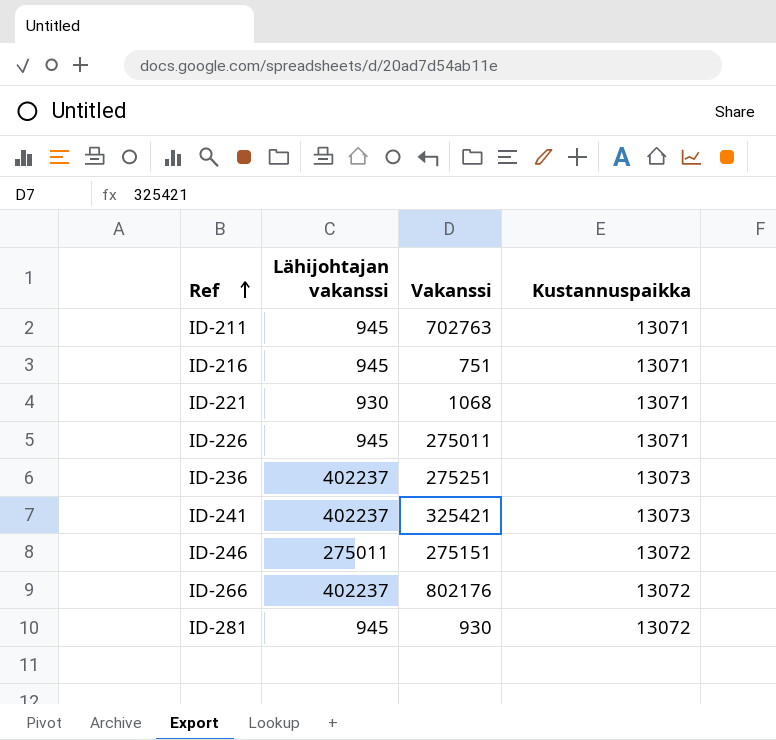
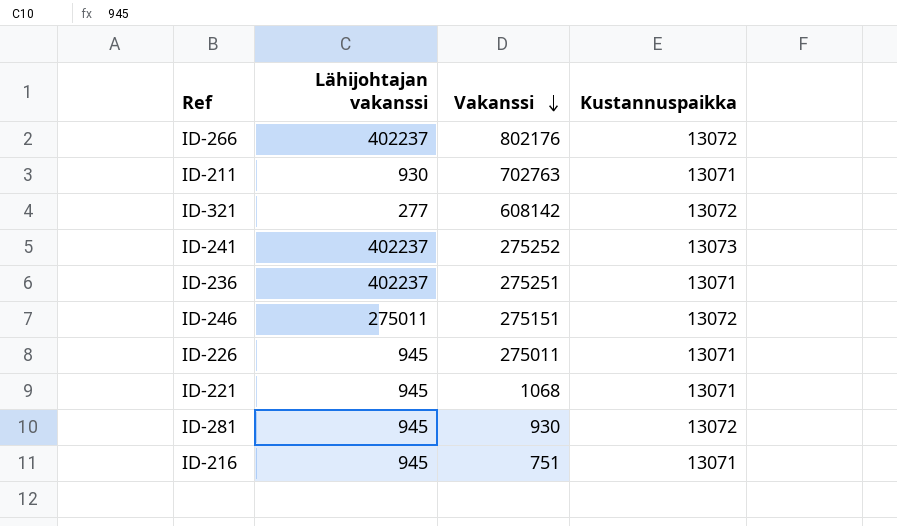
row order: Ref ascending -> Vakanssi descending
ID-211 | Lähijohtajan vakanssi: 945 -> 930
row ID-321: none -> 277 | 608142 | 13072
ID-241 | Vakanssi: 325421 -> 275252
ID-236 | Kustannuspaikka: 13073 -> 13071
ID-221 | Lähijohtajan vakanssi: 930 -> 945

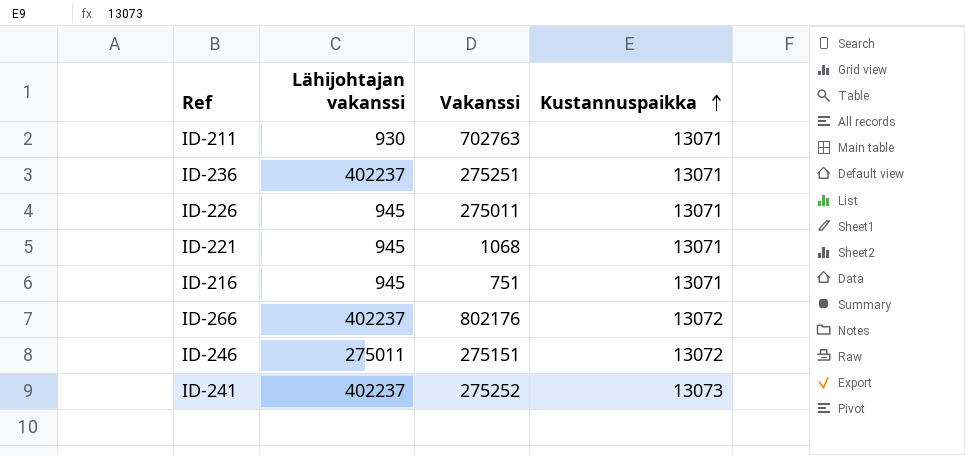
row order: Vakanssi descending -> Kustannuspaikka ascending
row ID-321: 277 | 608142 | 13072 -> none
row ID-281: 945 | 930 | 13072 -> none

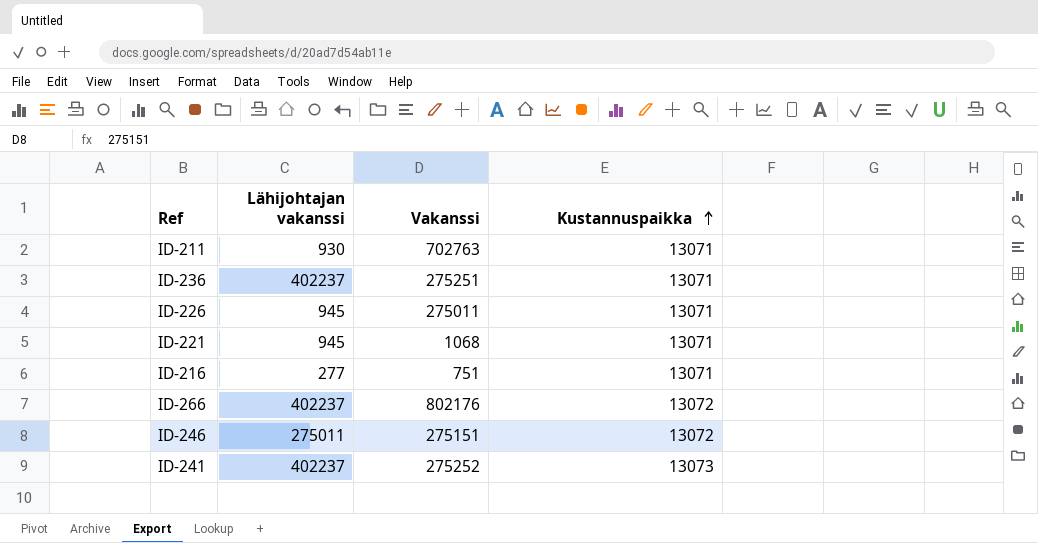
ID-216 | Lähijohtajan vakanssi: 945 -> 277

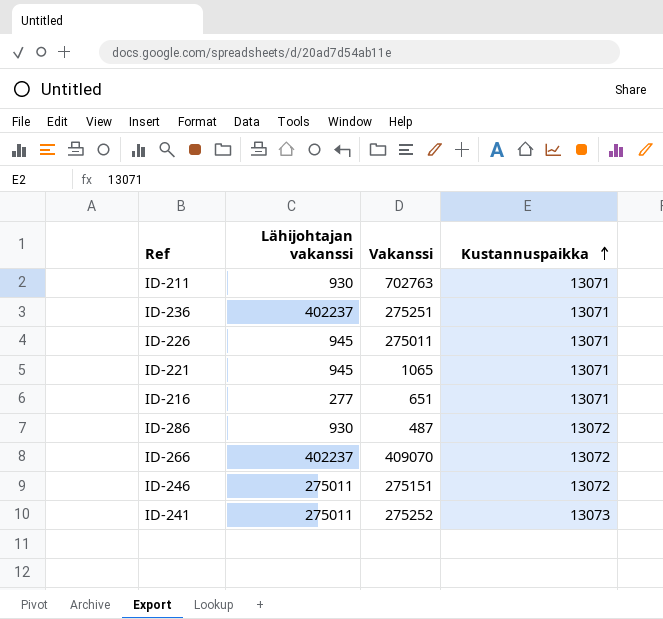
ID-221 | Vakanssi: 1068 -> 1065
ID-216 | Vakanssi: 751 -> 651
row ID-286: none -> 930 | 487 | 13072
ID-266 | Vakanssi: 802176 -> 409070
ID-241 | Lähijohtajan vakanssi: 402237 -> 275011

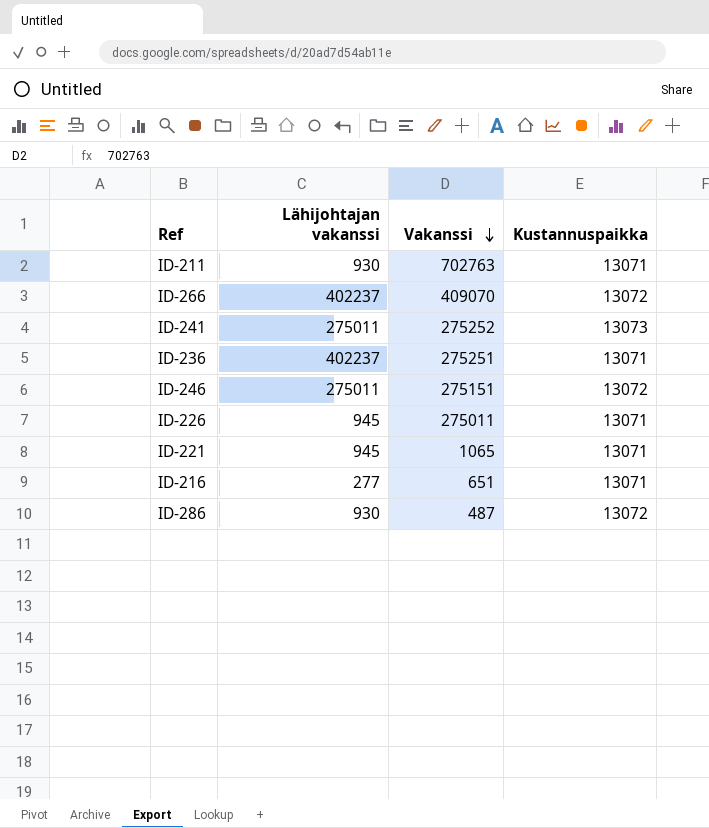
row order: Kustannuspaikka ascending -> Vakanssi descending

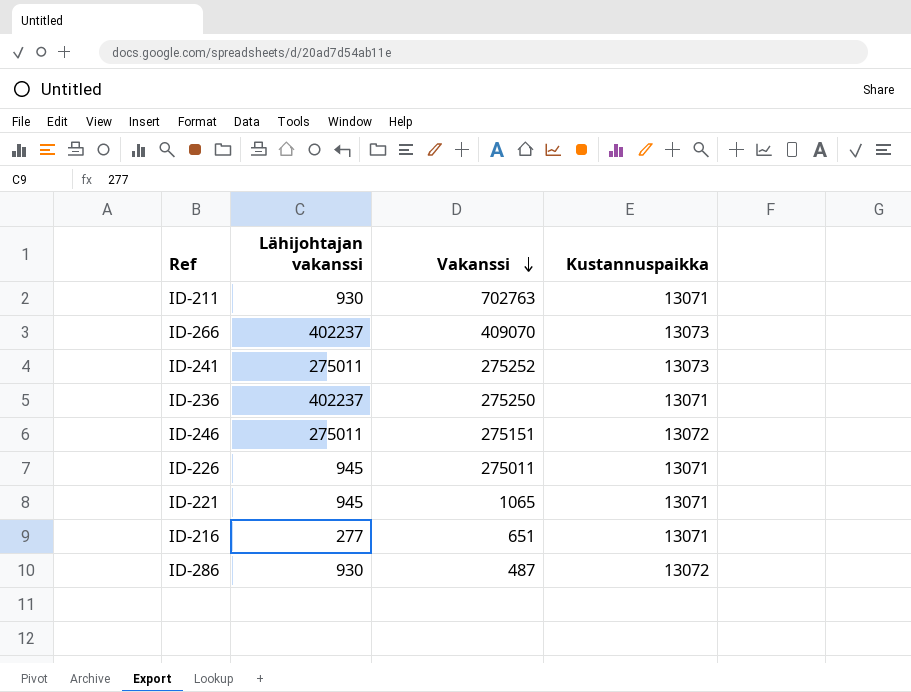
ID-266 | Kustannuspaikka: 13072 -> 13073
ID-236 | Vakanssi: 275251 -> 275250

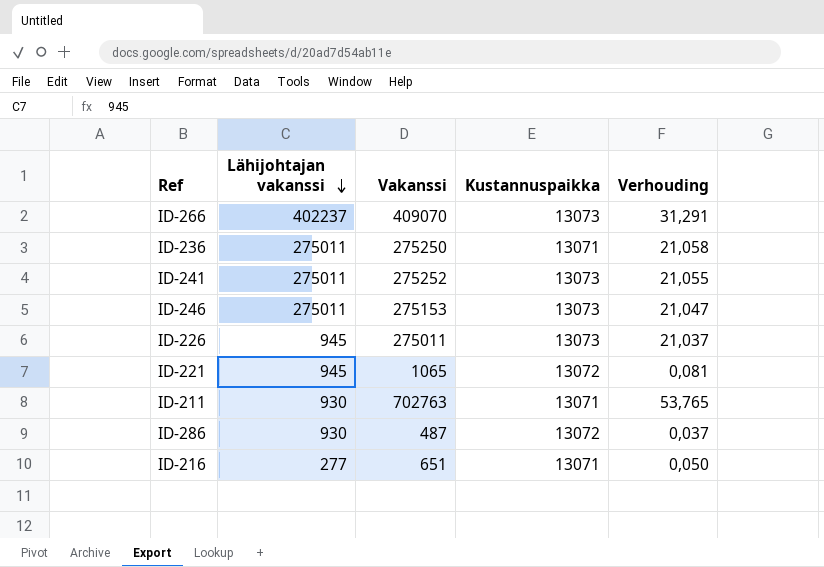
row order: Vakanssi descending -> Lähijohtajan vakanssi descending
column Verhouding | formula: none -> [Vakanssi] / [Kustannuspaikka]
ID-236 | Lähijohtajan vakanssi: 402237 -> 275011
ID-246 | Vakanssi: 275151 -> 275153
ID-246 | Kustannuspaikka: 13072 -> 13073
ID-226 | Kustannuspaikka: 13071 -> 13073
ID-221 | Kustannuspaikka: 13071 -> 13072

